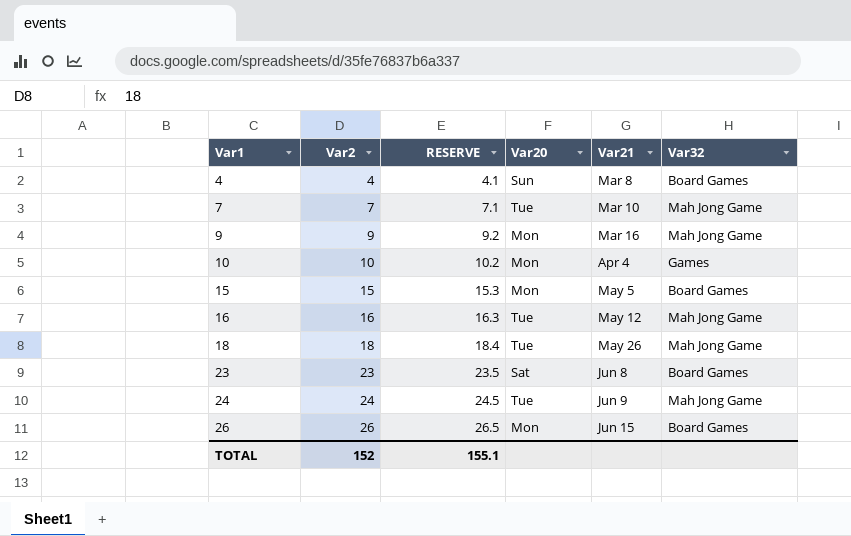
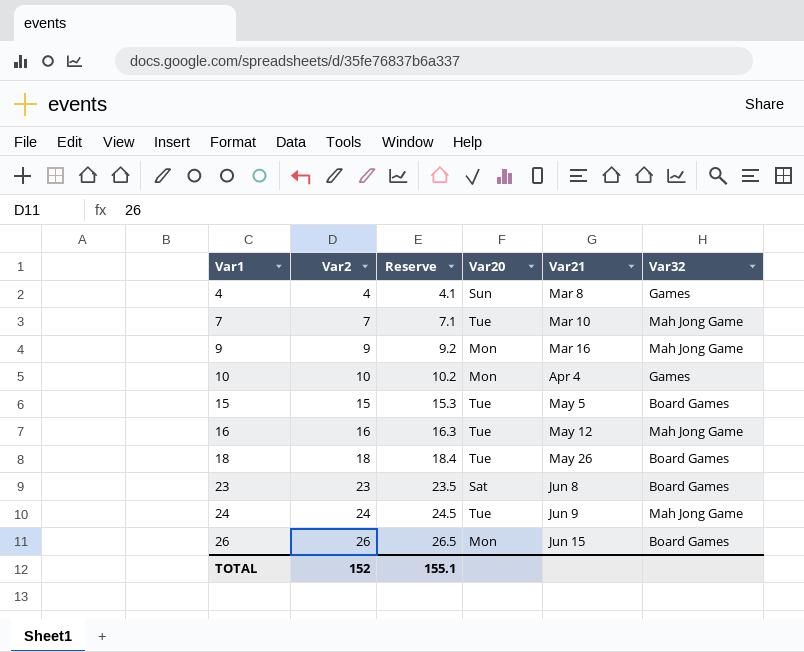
column name: RESERVE -> Reserve
4 | Var32: Board Games -> Games
15 | Var20: Mon -> Tue
18 | Var32: Mah Jong Game -> Board Games

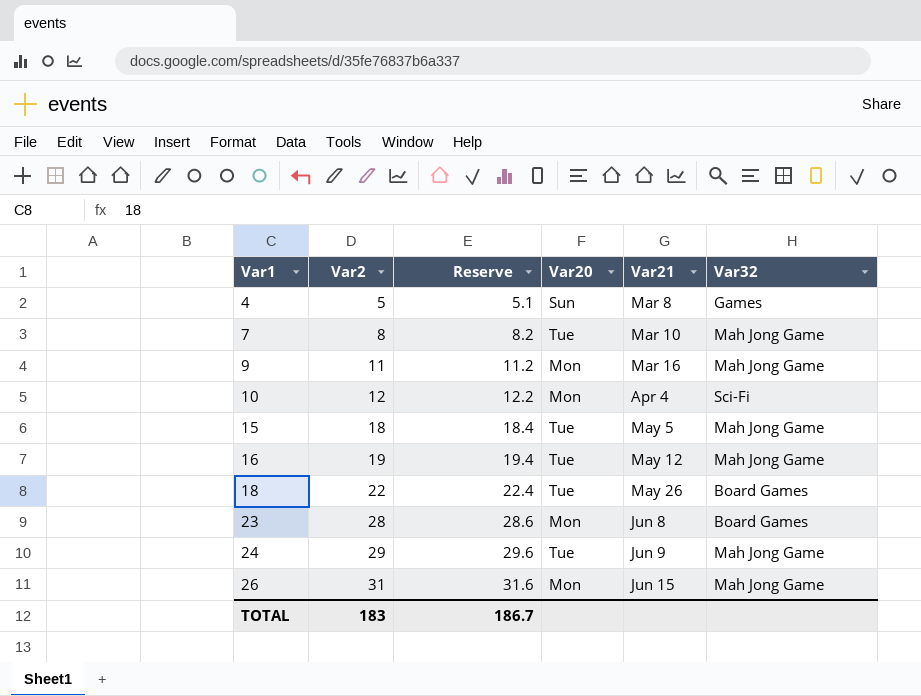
4 | Var2: 4 -> 5
4 | Reserve: 4.1 -> 5.1
7 | Var2: 7 -> 8
7 | Reserve: 7.1 -> 8.2
9 | Var2: 9 -> 11
9 | Reserve: 9.2 -> 11.2
10 | Var2: 10 -> 12
10 | Reserve: 10.2 -> 12.2
10 | Var32: Games -> Sci-Fi
15 | Var2: 15 -> 18
15 | Reserve: 15.3 -> 18.4
15 | Var32: Board Games -> Mah Jong Game
16 | Var2: 16 -> 19
16 | Reserve: 16.3 -> 19.4
18 | Var2: 18 -> 22
18 | Reserve: 18.4 -> 22.4
23 | Var2: 23 -> 28
23 | Reserve: 23.5 -> 28.6
23 | Var20: Sat -> Mon
24 | Var2: 24 -> 29
24 | Reserve: 24.5 -> 29.6
26 | Var2: 26 -> 31
26 | Reserve: 26.5 -> 31.6
26 | Var32: Board Games -> Mah Jong Game
TOTAL | Var2: 152 -> 183
TOTAL | Reserve: 155.1 -> 186.7

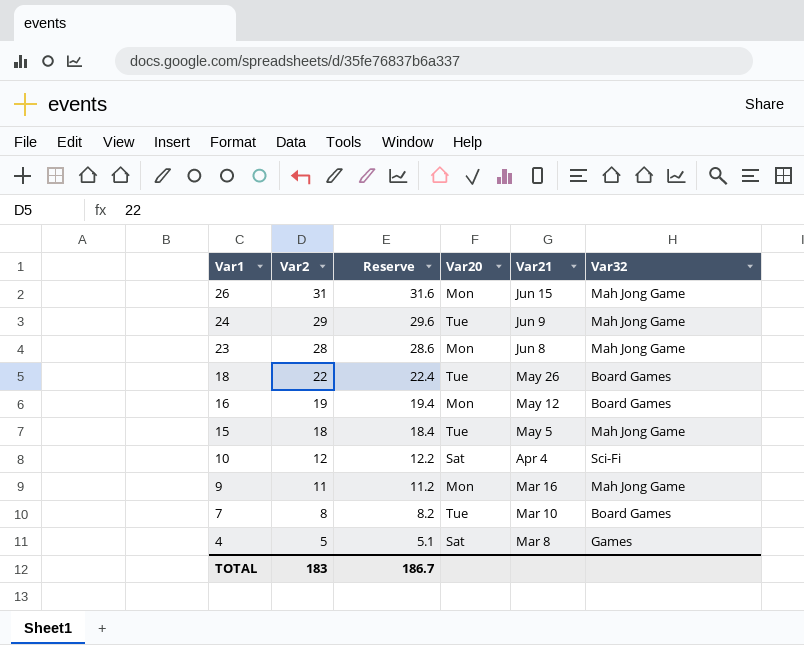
row order: Var1 ascending -> Var1 descending
23 | Var32: Board Games -> Mah Jong Game
16 | Var20: Tue -> Mon
16 | Var32: Mah Jong Game -> Board Games
10 | Var20: Mon -> Sat
7 | Var32: Mah Jong Game -> Board Games
4 | Var20: Sun -> Sat

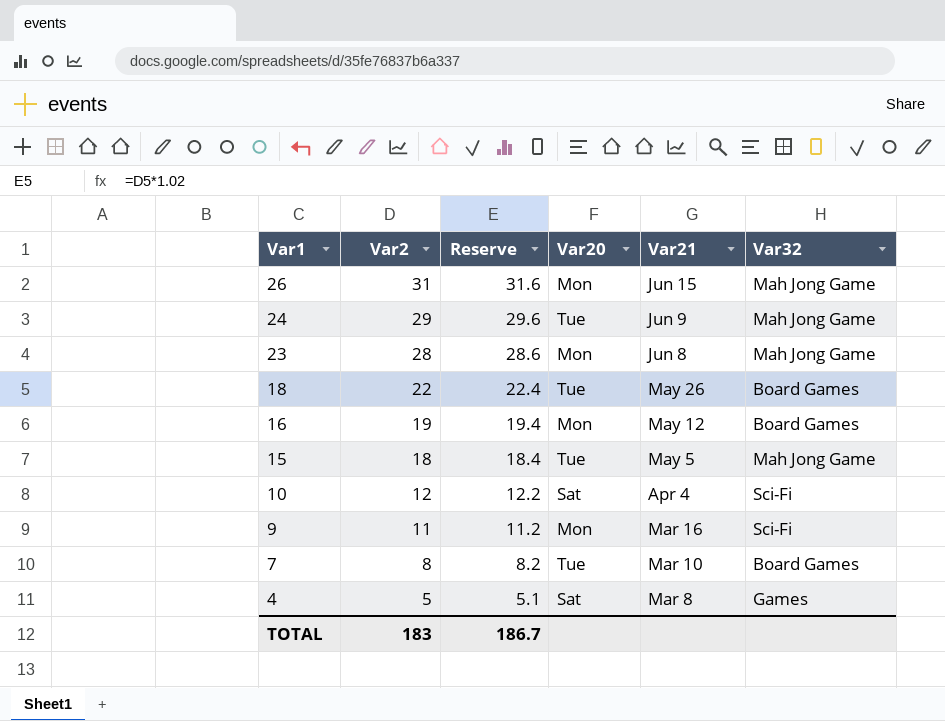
9 | Var32: Mah Jong Game -> Sci-Fi

